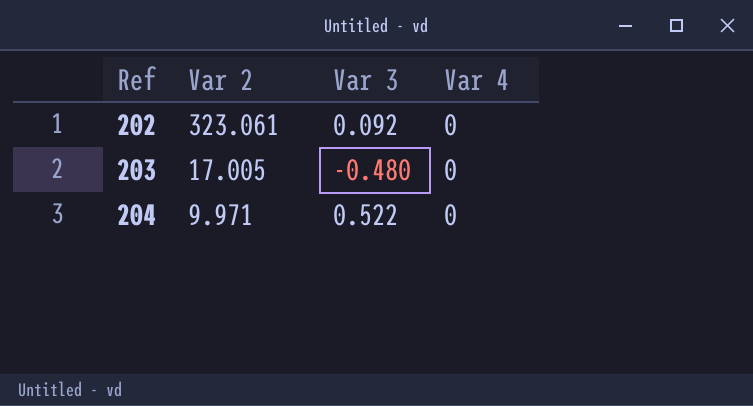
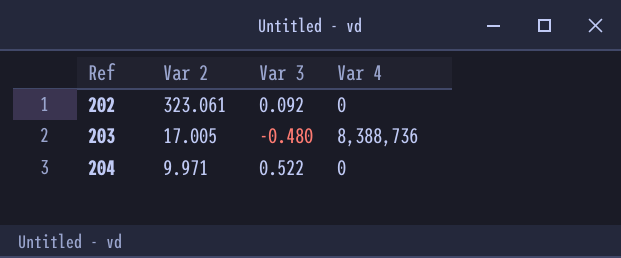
203 | Var 4: 0 -> 8,388,736

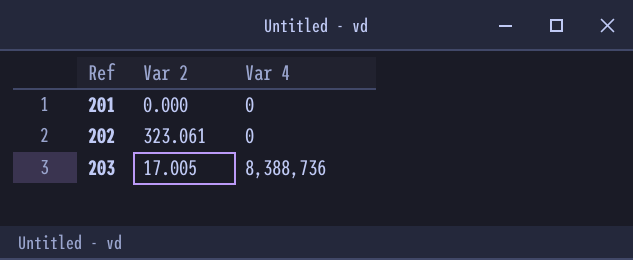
column Var 3 | position: 3 -> none
row 204: 9.971 | 0.522 | 0 -> none
row 201: none -> 0.000 | 0

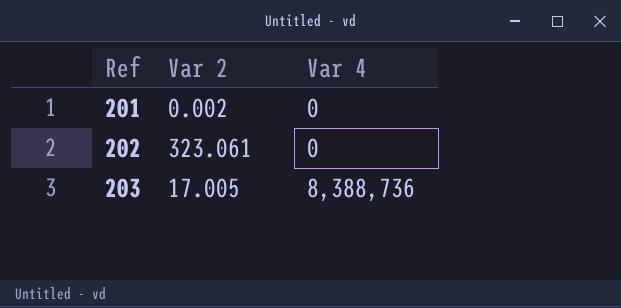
201 | Var 2: 0.000 -> 0.002

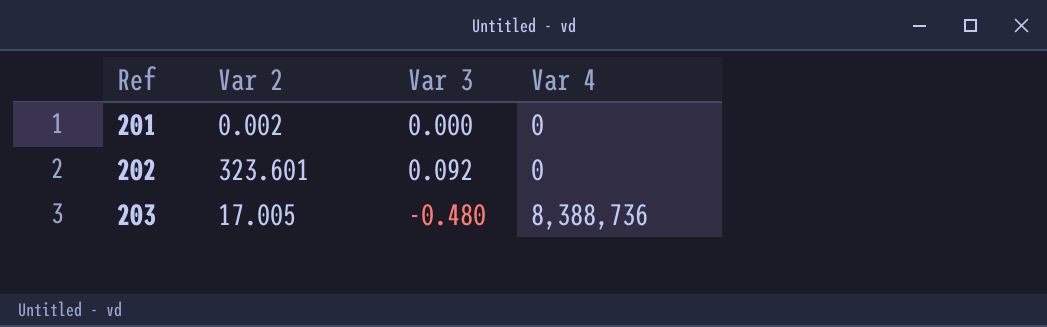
column Var 3 | position: none -> 3
202 | Var 2: 323.061 -> 323.601

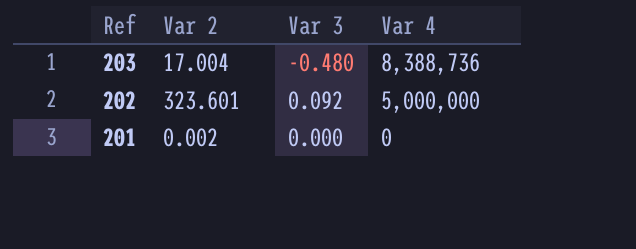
row order: Ref ascending -> Ref descending
203 | Var 2: 17.005 -> 17.004
202 | Var 4: 0 -> 5,000,000

